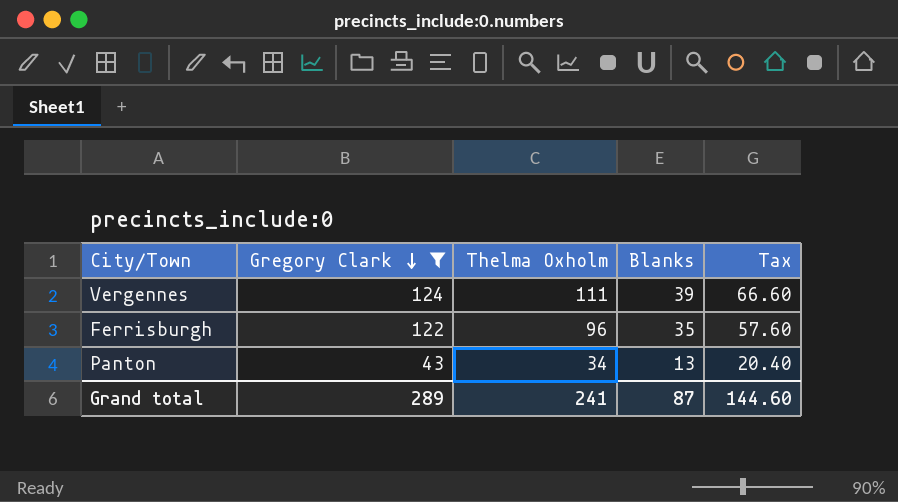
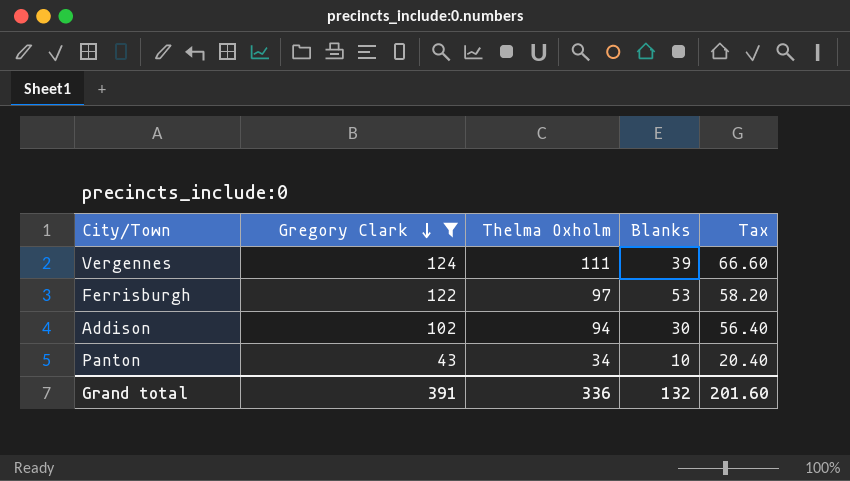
Ferrisburgh | Thelma Oxholm: 96 -> 97
Ferrisburgh | Blanks: 35 -> 53
Ferrisburgh | Tax: 57.60 -> 58.20
row Addison: none -> 102 | 94 | 30 | 56.40
Panton | Blanks: 13 -> 10
Grand total | Gregory Clark: 289 -> 391
Grand total | Thelma Oxholm: 241 -> 336
Grand total | Blanks: 87 -> 132
Grand total | Tax: 144.60 -> 201.60

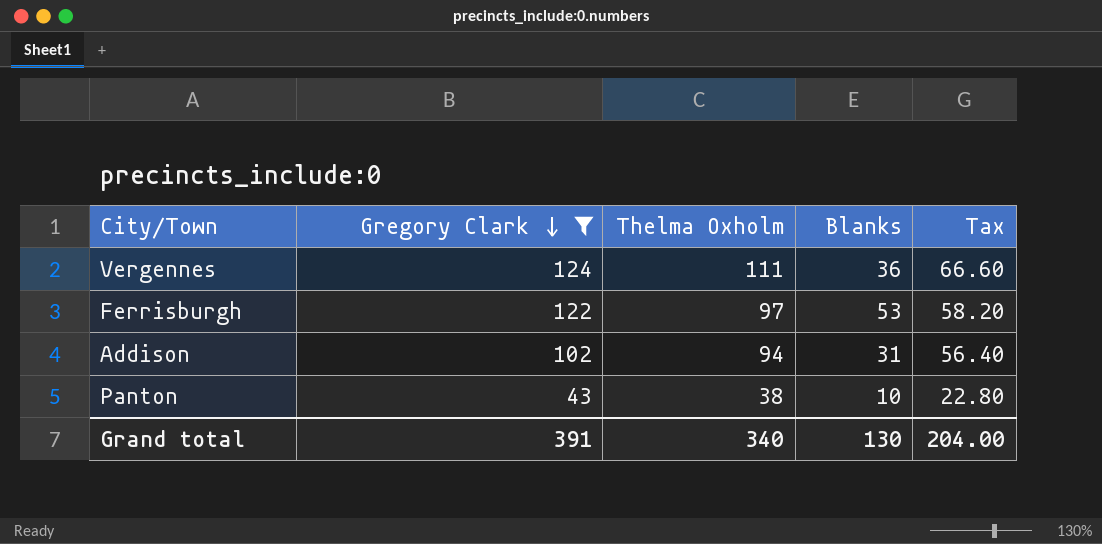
Vergennes | Blanks: 39 -> 36
Addison | Blanks: 30 -> 31
Panton | Thelma Oxholm: 34 -> 38
Panton | Tax: 20.40 -> 22.80
Grand total | Thelma Oxholm: 336 -> 340
Grand total | Blanks: 132 -> 130
Grand total | Tax: 201.60 -> 204.00

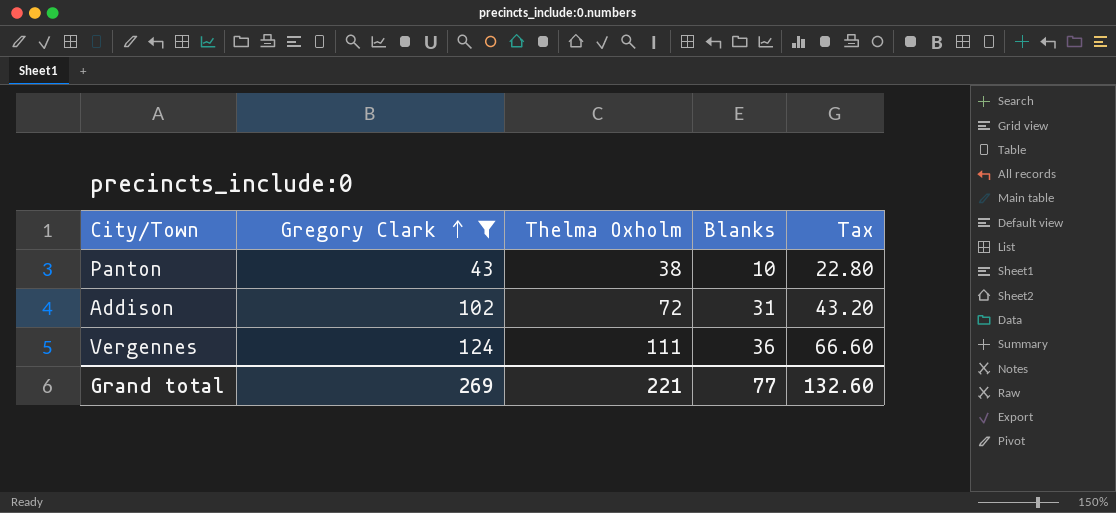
row order: Gregory Clark descending -> Gregory Clark ascending
row Ferrisburgh: 122 | 97 | 53 | 58.20 -> none
Addison | Thelma Oxholm: 94 -> 72
Addison | Tax: 56.40 -> 43.20
Grand total | Gregory Clark: 391 -> 269
Grand total | Thelma Oxholm: 340 -> 221
Grand total | Blanks: 130 -> 77
Grand total | Tax: 204.00 -> 132.60

